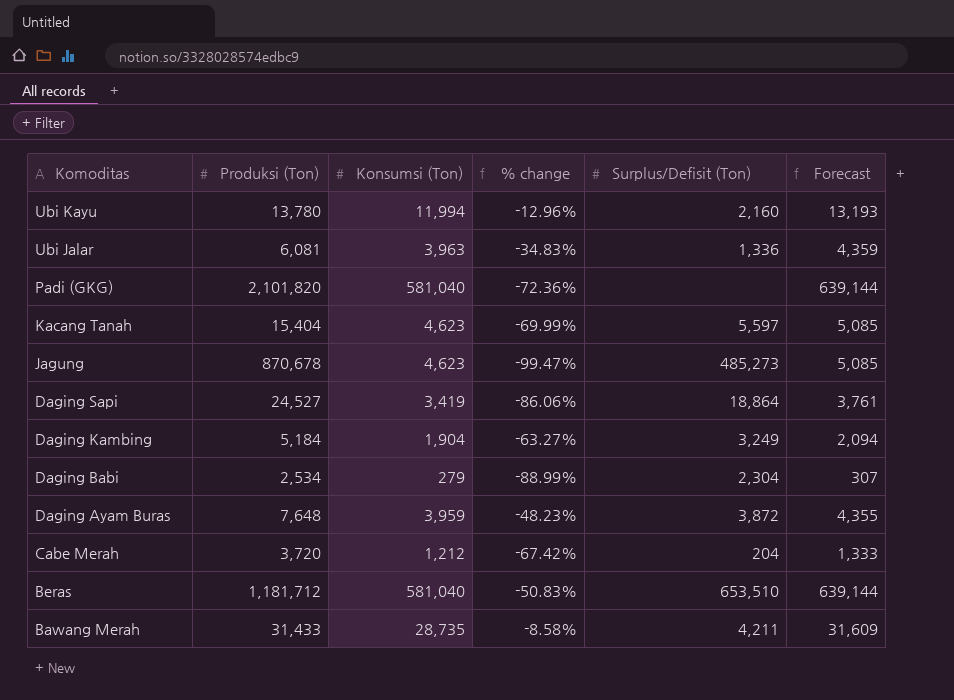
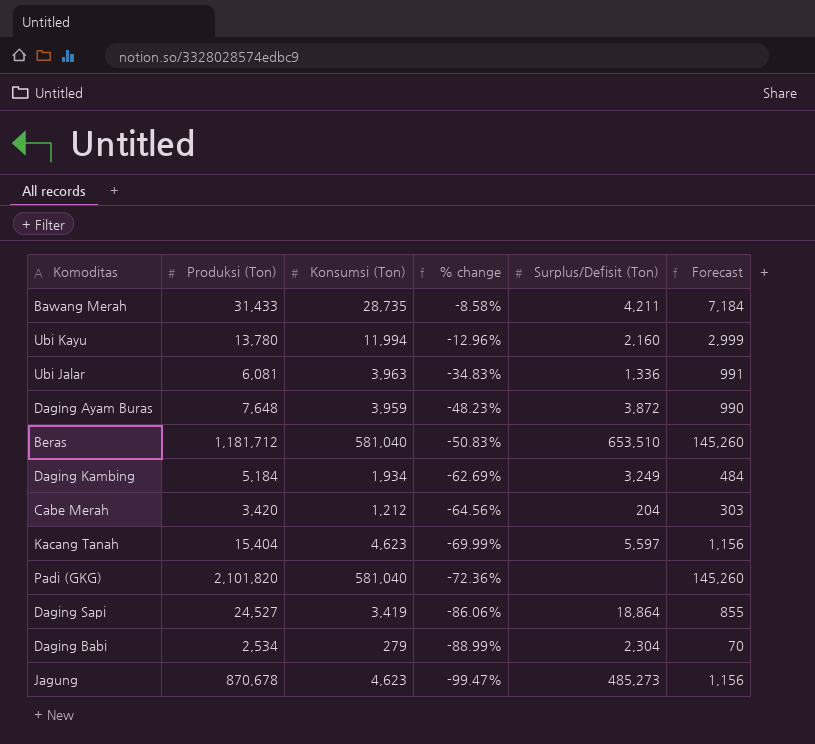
row order: Komoditas descending -> % change descending
column Forecast | formula: [Konsumsi (Ton)] * 1.1 -> [Konsumsi (Ton)] * 0.25
Daging Kambing | Konsumsi (Ton): 1,904 -> 1,934
Daging Kambing | % change: -63.27% -> -62.69%
Cabe Merah | Produksi (Ton): 3,720 -> 3,420
Cabe Merah | % change: -67.42% -> -64.56%

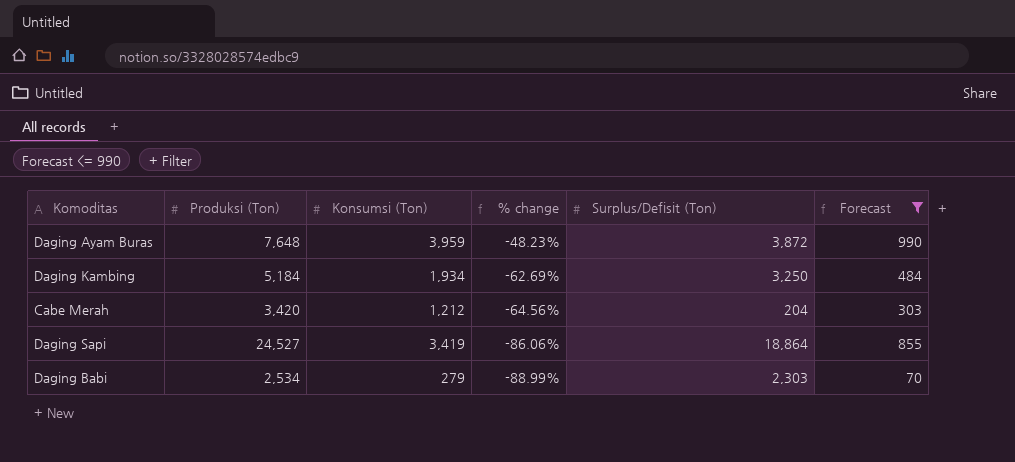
filter: none -> Forecast <= 990
Daging Kambing | Surplus/Defisit (Ton): 3,249 -> 3,250
Daging Babi | Surplus/Defisit (Ton): 2,304 -> 2,303

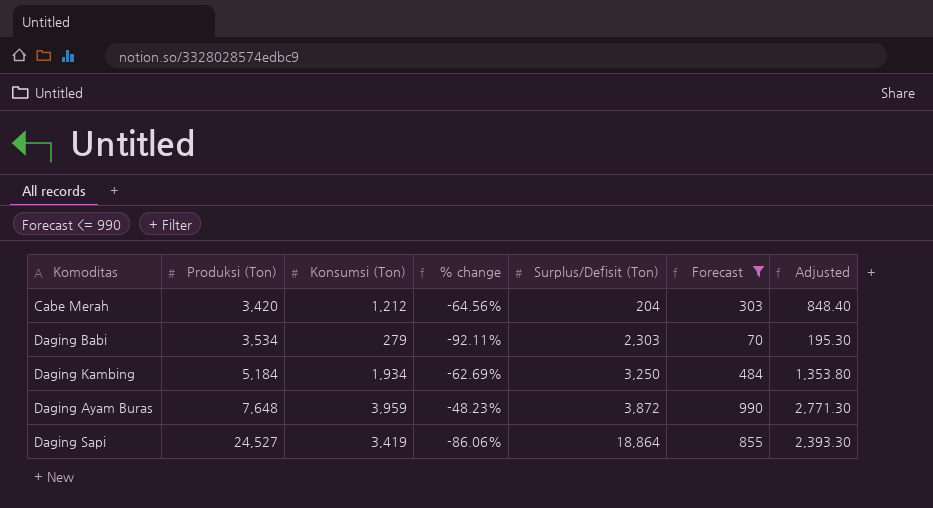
row order: % change descending -> Produksi (Ton) ascending
column Adjusted | formula: none -> [Konsumsi (Ton)] * 0.7
Daging Babi | Produksi (Ton): 2,534 -> 3,534
Daging Babi | % change: -88.99% -> -92.11%

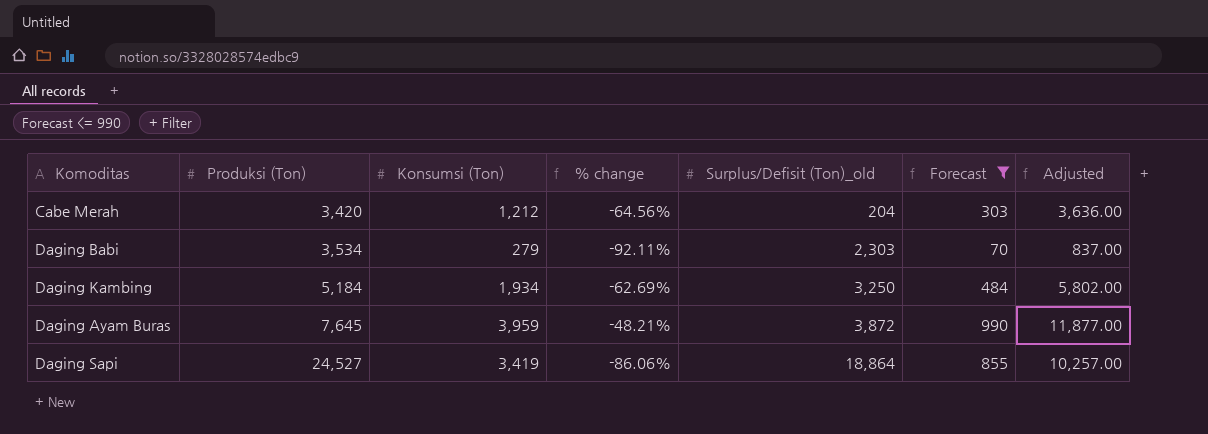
column name: Surplus/Defisit (Ton) -> Surplus/Defisit (Ton)_old
column Adjusted | formula: [Konsumsi (Ton)] * 0.7 -> [Konsumsi (Ton)] * 3
Daging Ayam Buras | Produksi (Ton): 7,648 -> 7,645
Daging Ayam Buras | % change: -48.23% -> -48.21%

